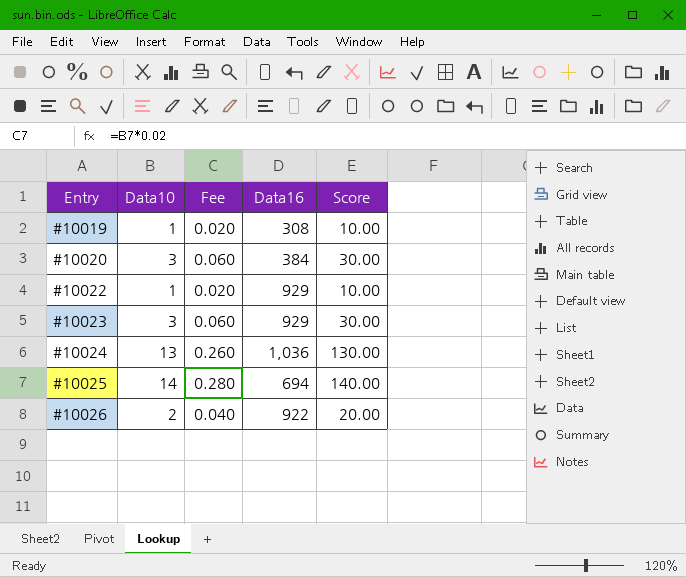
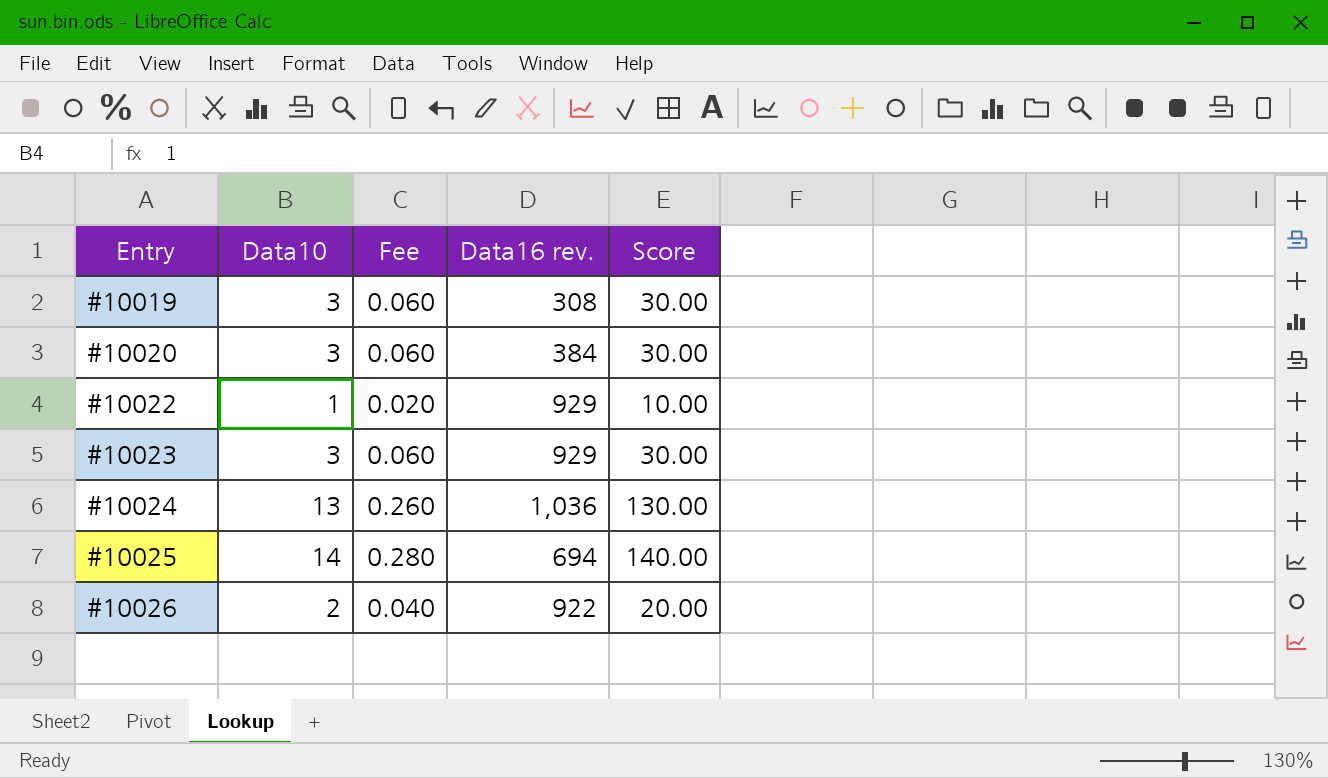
column name: Data16 -> Data16 rev.
#10019 | Data10: 1 -> 3
#10019 | Fee: 0.020 -> 0.060
#10019 | Score: 10.00 -> 30.00

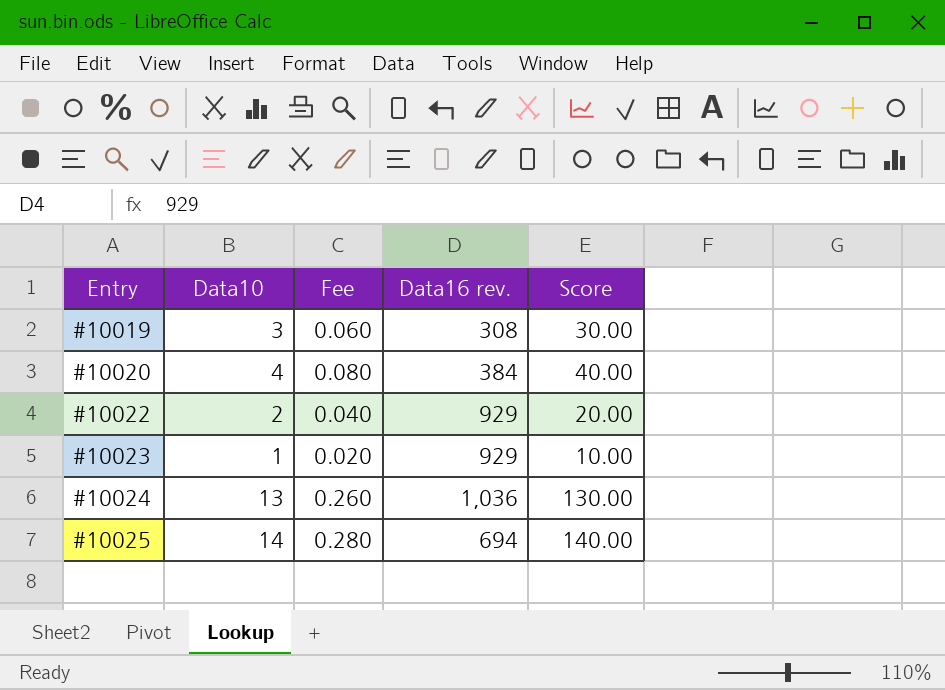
row #10026: 2 | 0.040 | 922 | 20.00 -> none
#10020 | Data10: 3 -> 4
#10020 | Fee: 0.060 -> 0.080
#10020 | Score: 30.00 -> 40.00
#10022 | Data10: 1 -> 2
#10022 | Fee: 0.020 -> 0.040
#10022 | Score: 10.00 -> 20.00
#10023 | Data10: 3 -> 1
#10023 | Fee: 0.060 -> 0.020
#10023 | Score: 30.00 -> 10.00

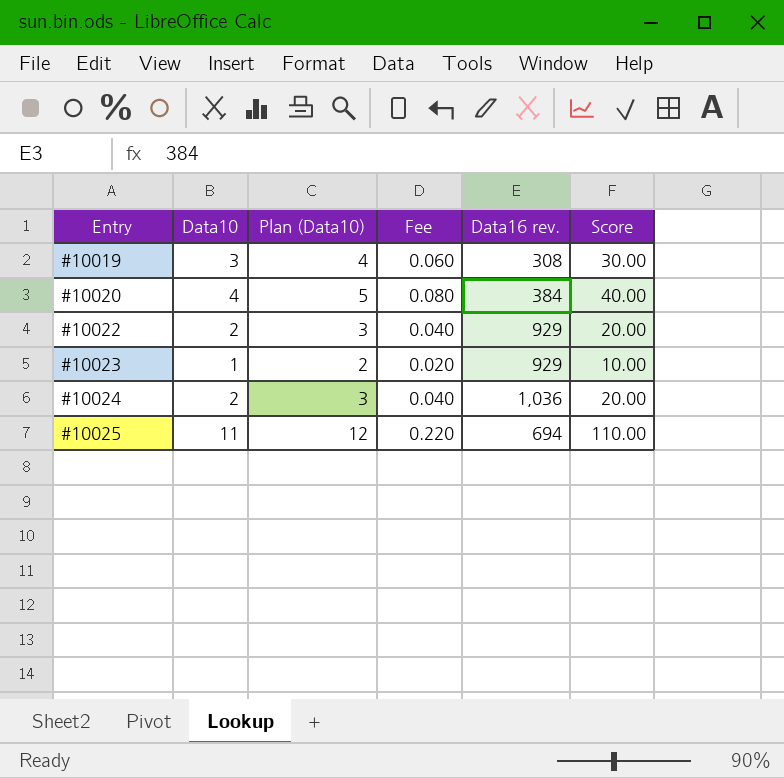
column Plan (Data10) | formula: none -> [Data10] + 1
#10024 | Data10: 13 -> 2
#10024 | Fee: 0.260 -> 0.040
#10024 | Score: 130.00 -> 20.00
#10025 | Data10: 14 -> 11
#10025 | Fee: 0.280 -> 0.220
#10025 | Score: 140.00 -> 110.00

